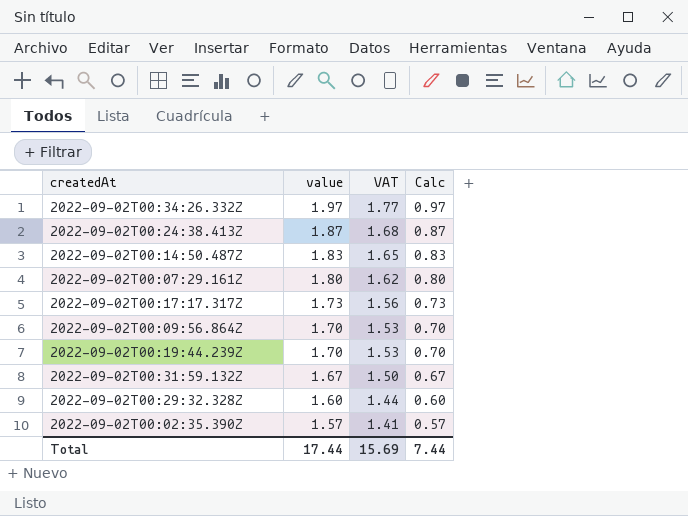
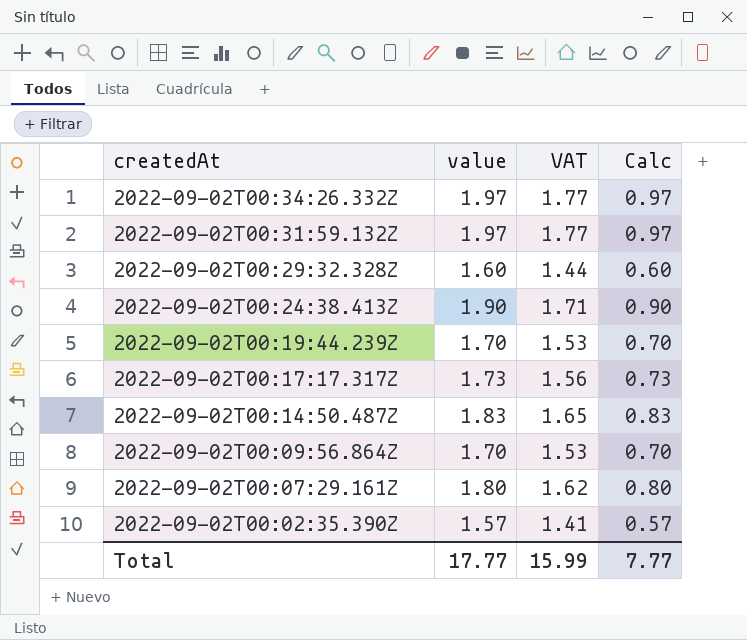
row order: value descending -> createdAt descending
2022-09-02T00:31:59.132Z | value: 1.67 -> 1.97
2022-09-02T00:31:59.132Z | VAT: 1.50 -> 1.77
2022-09-02T00:31:59.132Z | Calc: 0.67 -> 0.97
2022-09-02T00:24:38.413Z | value: 1.87 -> 1.90
2022-09-02T00:24:38.413Z | VAT: 1.68 -> 1.71
2022-09-02T00:24:38.413Z | Calc: 0.87 -> 0.90
Total | value: 17.44 -> 17.77
Total | VAT: 15.69 -> 15.99
Total | Calc: 7.44 -> 7.77

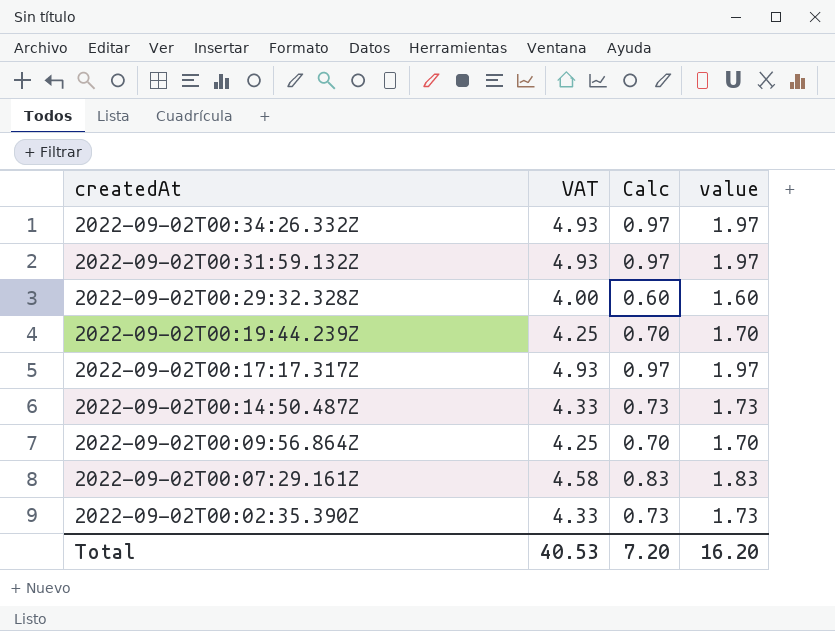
column VAT | formula: [value] * 0.9 -> [value] * 2.5
column value | position: 2 -> 4
row 2022-09-02T00:24:38.413Z: 1.90 | 1.71 | 0.90 -> none
2022-09-02T00:17:17.317Z | Calc: 0.73 -> 0.97
2022-09-02T00:17:17.317Z | value: 1.73 -> 1.97
2022-09-02T00:14:50.487Z | Calc: 0.83 -> 0.73
2022-09-02T00:14:50.487Z | value: 1.83 -> 1.73
2022-09-02T00:07:29.161Z | Calc: 0.80 -> 0.83
2022-09-02T00:07:29.161Z | value: 1.80 -> 1.83
2022-09-02T00:02:35.390Z | Calc: 0.57 -> 0.73
2022-09-02T00:02:35.390Z | value: 1.57 -> 1.73
Total | VAT: 15.99 -> 40.53
Total | Calc: 7.77 -> 7.20
Total | value: 17.77 -> 16.20

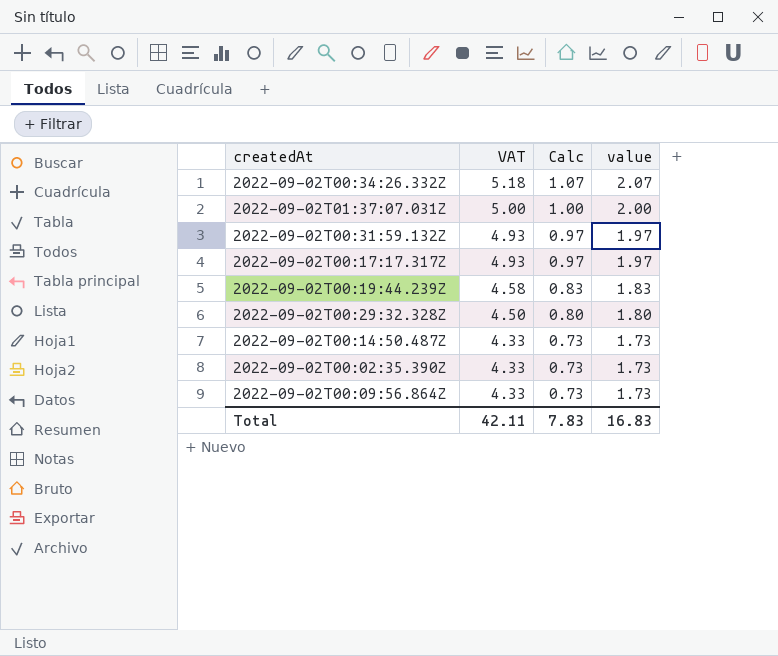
row order: createdAt descending -> VAT descending
row 2022-09-02T00:07:29.161Z: 4.58 | 0.83 | 1.83 -> none
2022-09-02T00:34:26.332Z | VAT: 4.93 -> 5.18
2022-09-02T00:34:26.332Z | Calc: 0.97 -> 1.07
2022-09-02T00:34:26.332Z | value: 1.97 -> 2.07
row 2022-09-02T01:37:07.031Z: none -> 5.00 | 1.00 | 2.00
2022-09-02T00:19:44.239Z | VAT: 4.25 -> 4.58
2022-09-02T00:19:44.239Z | Calc: 0.70 -> 0.83
2022-09-02T00:19:44.239Z | value: 1.70 -> 1.83
2022-09-02T00:29:32.328Z | VAT: 4.00 -> 4.50
2022-09-02T00:29:32.328Z | Calc: 0.60 -> 0.80
2022-09-02T00:29:32.328Z | value: 1.60 -> 1.80
2022-09-02T00:09:56.864Z | VAT: 4.25 -> 4.33
2022-09-02T00:09:56.864Z | Calc: 0.70 -> 0.73
2022-09-02T00:09:56.864Z | value: 1.70 -> 1.73
Total | VAT: 40.53 -> 42.11
Total | Calc: 7.20 -> 7.83
Total | value: 16.20 -> 16.83

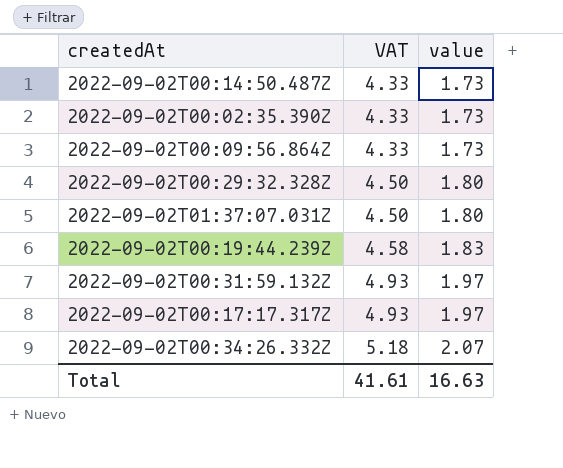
row order: VAT descending -> VAT ascending
column Calc | formula: [value] - 1 -> none
2022-09-02T01:37:07.031Z | VAT: 5.00 -> 4.50
2022-09-02T01:37:07.031Z | value: 2.00 -> 1.80
Total | VAT: 42.11 -> 41.61
Total | value: 16.83 -> 16.63

